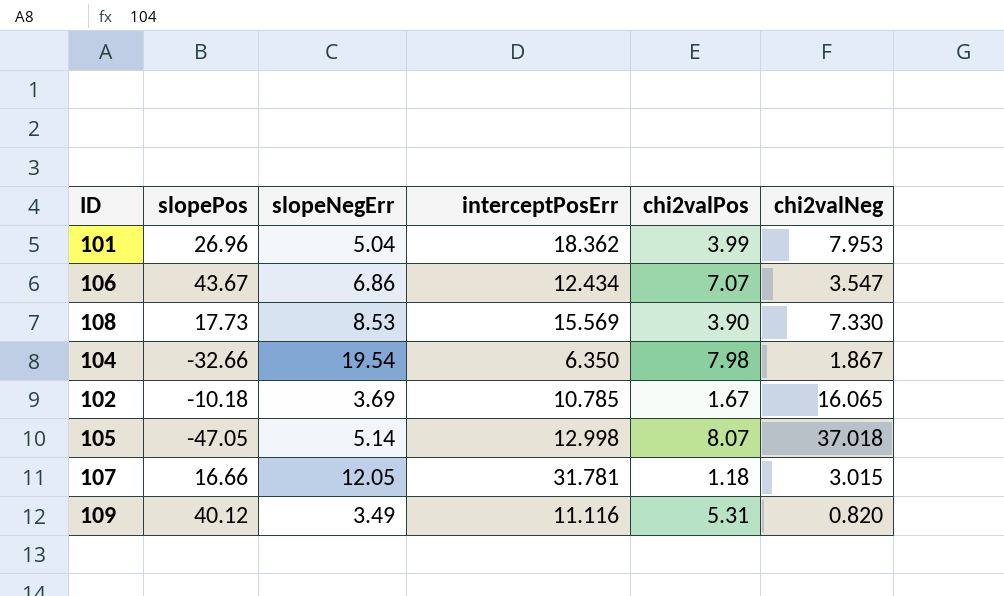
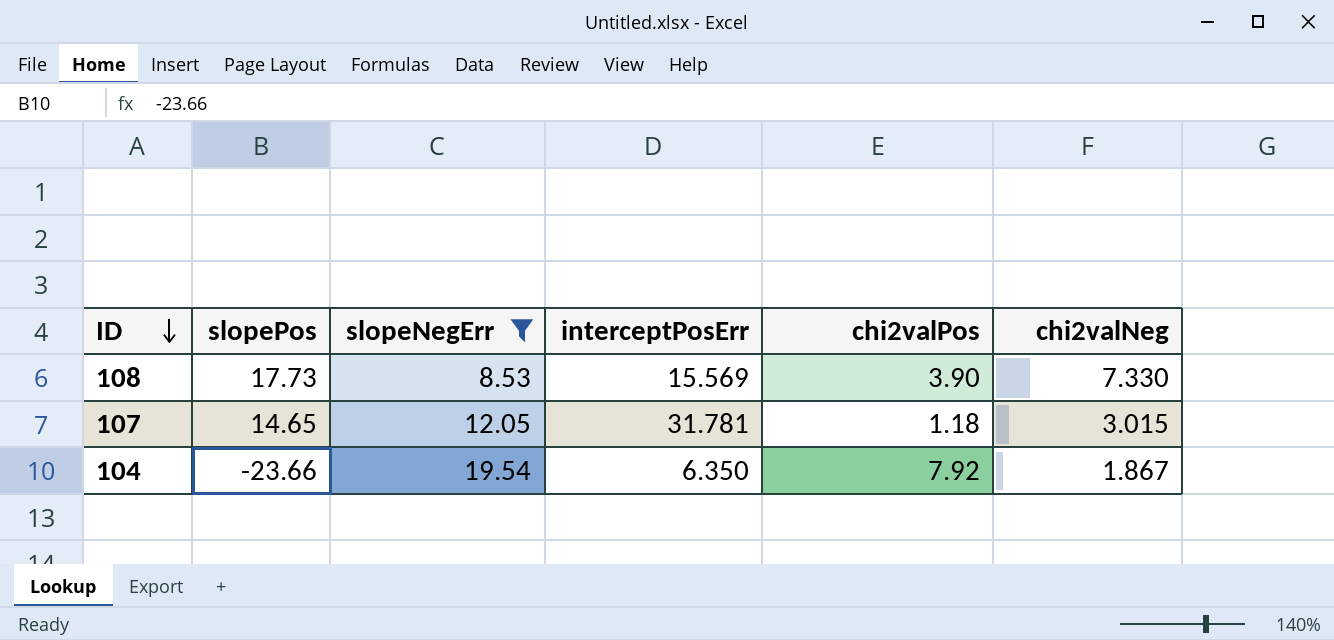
filter: none -> slopeNegErr >= 8.53
row order: none -> ID descending
107 | slopePos: 16.66 -> 14.65
104 | slopePos: -32.66 -> -23.66
104 | chi2valPos: 7.98 -> 7.92

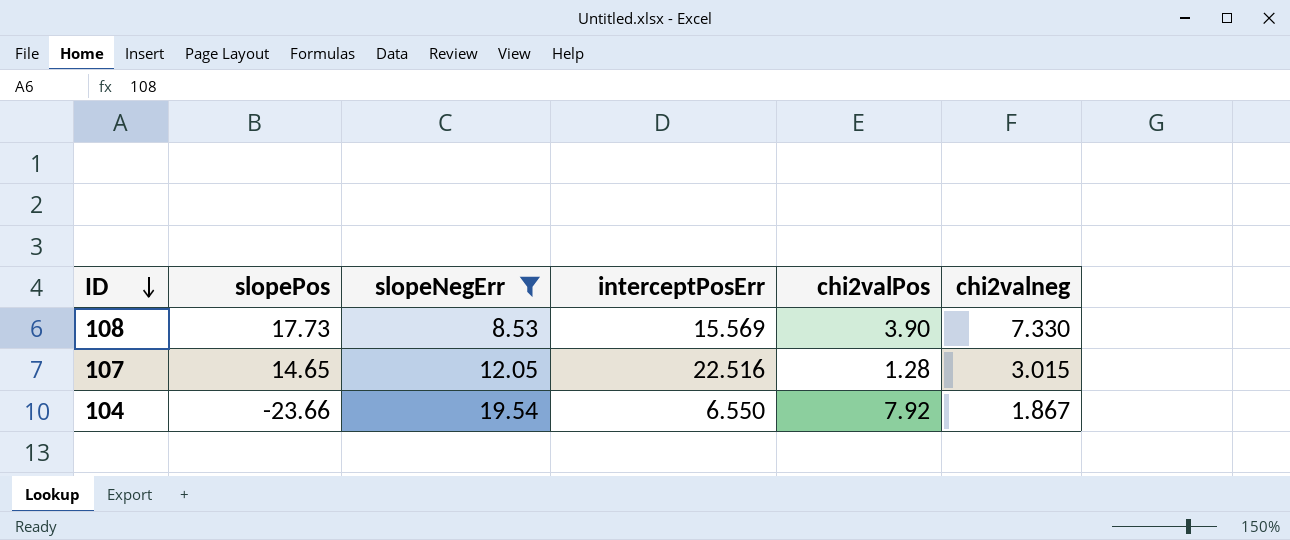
column name: chi2valNeg -> chi2valneg
107 | interceptPosErr: 31.781 -> 22.516
107 | chi2valPos: 1.18 -> 1.28
104 | interceptPosErr: 6.350 -> 6.550

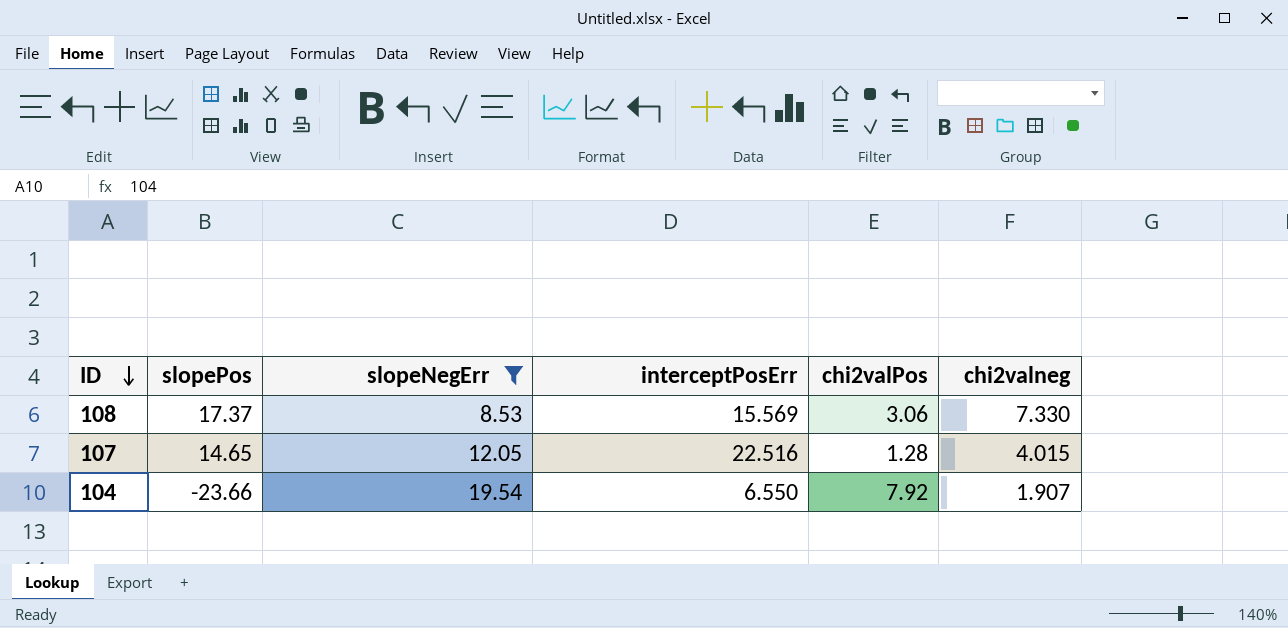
108 | slopePos: 17.73 -> 17.37
108 | chi2valPos: 3.90 -> 3.06
107 | chi2valneg: 3.015 -> 4.015
104 | chi2valneg: 1.867 -> 1.907

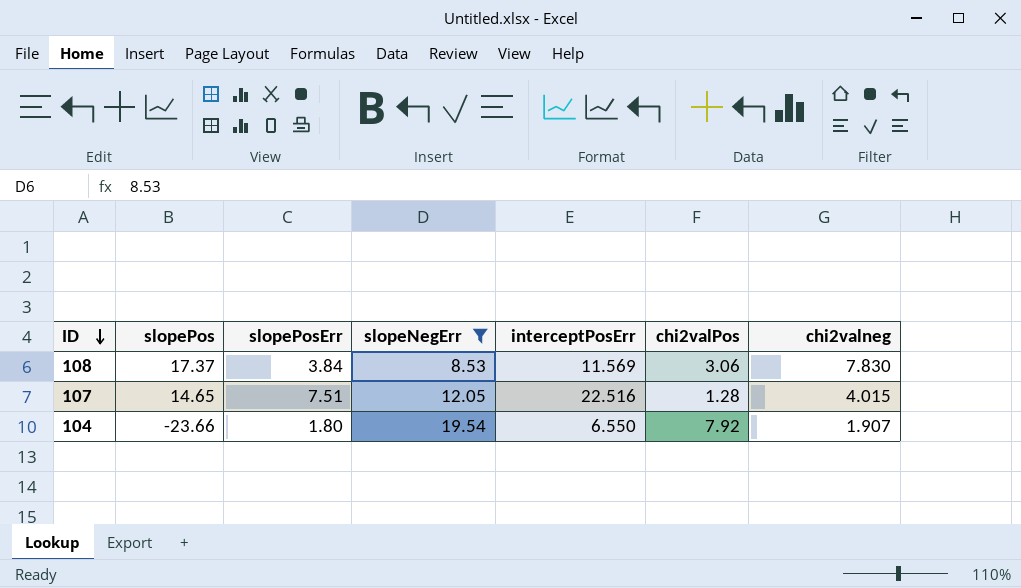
column slopePosErr | position: none -> 3
108 | interceptPosErr: 15.569 -> 11.569
108 | chi2valneg: 7.330 -> 7.830

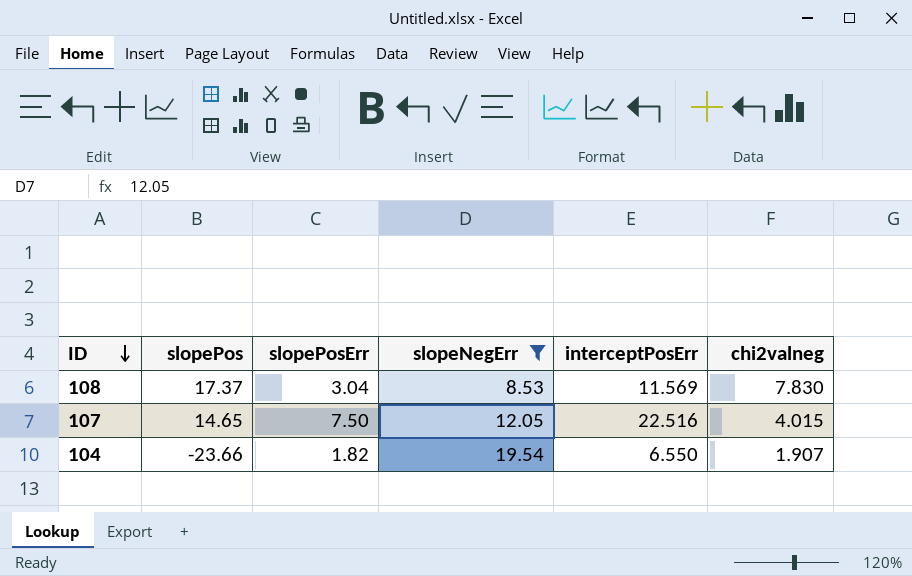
column chi2valPos | position: 6 -> none
108 | slopePosErr: 3.84 -> 3.04
107 | slopePosErr: 7.51 -> 7.50
104 | slopePosErr: 1.80 -> 1.82

